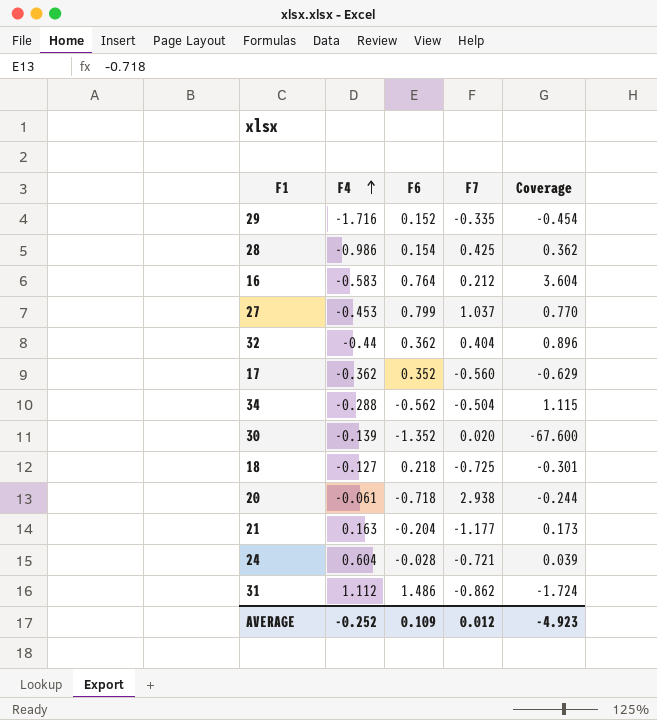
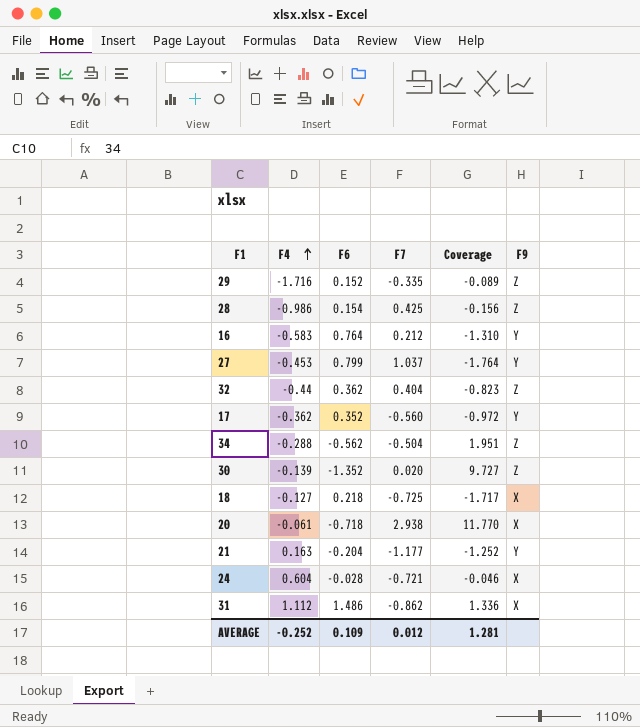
column Coverage | formula: [F6] / [F7] -> [F6] / [F4]
column F9 | position: none -> 6
AVERAGE | Coverage: -4.923 -> 1.281

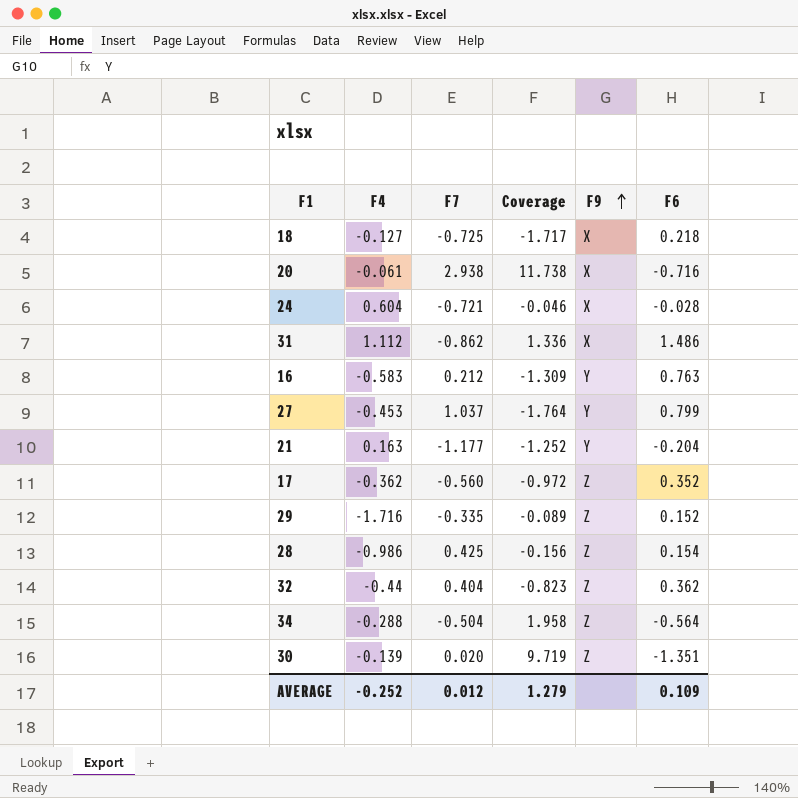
row order: F4 ascending -> F9 ascending
column F6 | position: 3 -> 6
20 | Coverage: 11.770 -> 11.738
20 | F6: -0.718 -> -0.716
16 | Coverage: -1.310 -> -1.309
16 | F6: 0.764 -> 0.763
17 | F9: Y -> Z
34 | Coverage: 1.951 -> 1.958
34 | F6: -0.562 -> -0.564
30 | Coverage: 9.727 -> 9.719
30 | F6: -1.352 -> -1.351
AVERAGE | Coverage: 1.281 -> 1.279

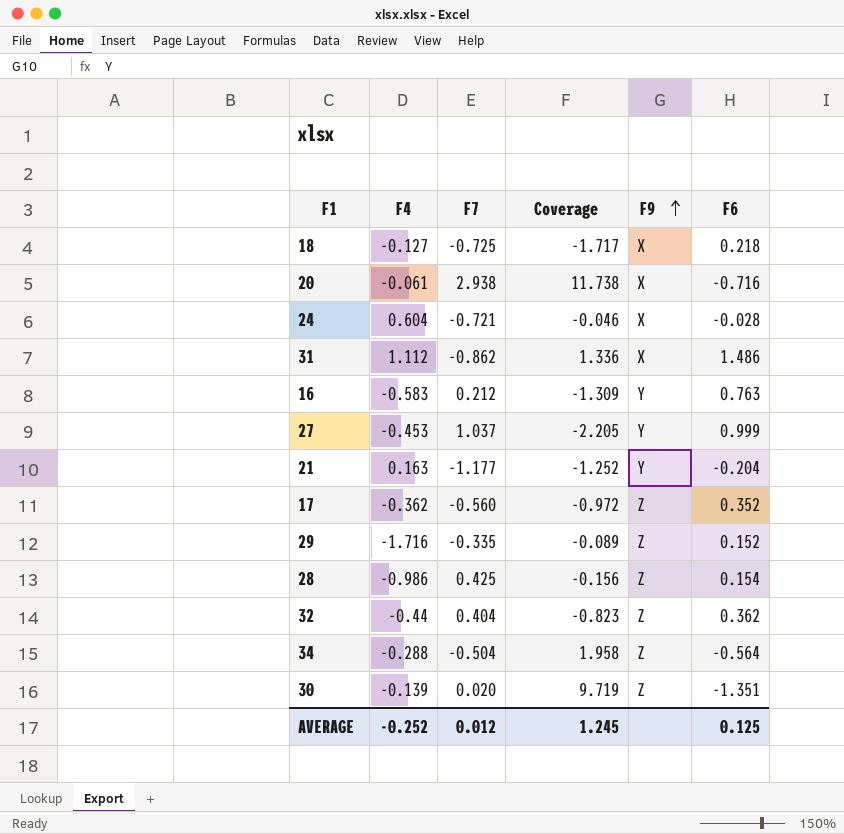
27 | Coverage: -1.764 -> -2.205
27 | F6: 0.799 -> 0.999
AVERAGE | Coverage: 1.279 -> 1.245
AVERAGE | F6: 0.109 -> 0.125

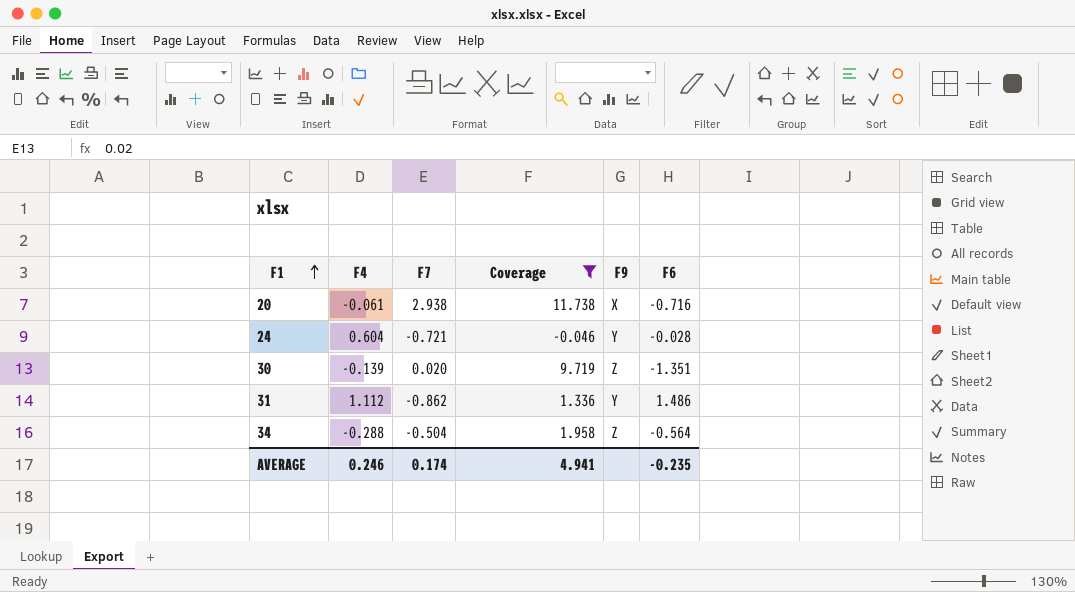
filter: none -> Coverage >= -0.046
row order: F9 ascending -> F1 ascending
24 | F9: X -> Y
31 | F9: X -> Y
AVERAGE | F4: -0.252 -> 0.246
AVERAGE | F7: 0.012 -> 0.174
AVERAGE | Coverage: 1.245 -> 4.941
AVERAGE | F6: 0.125 -> -0.235

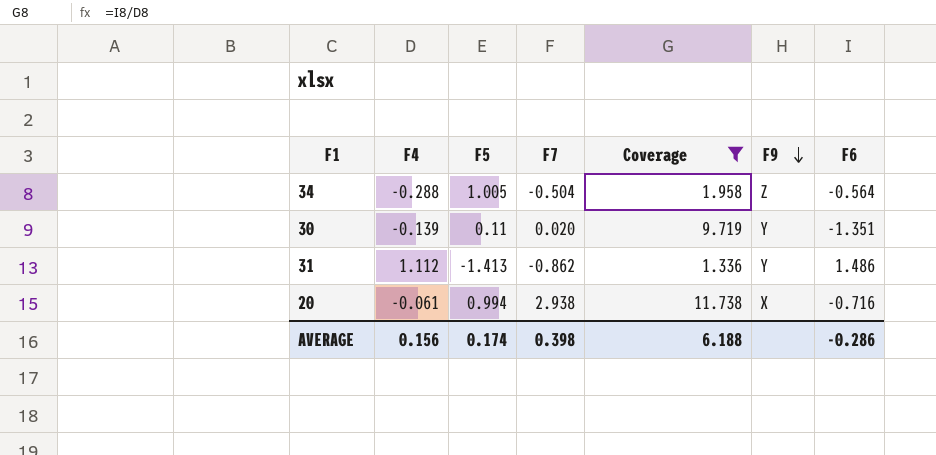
row order: F1 ascending -> F9 descending
column F5 | position: none -> 3
row 24: 0.604 | -0.721 | -0.046 | Y | -0.028 -> none
30 | F9: Z -> Y
AVERAGE | F4: 0.246 -> 0.156
AVERAGE | F7: 0.174 -> 0.398
AVERAGE | Coverage: 4.941 -> 6.188
AVERAGE | F6: -0.235 -> -0.286

